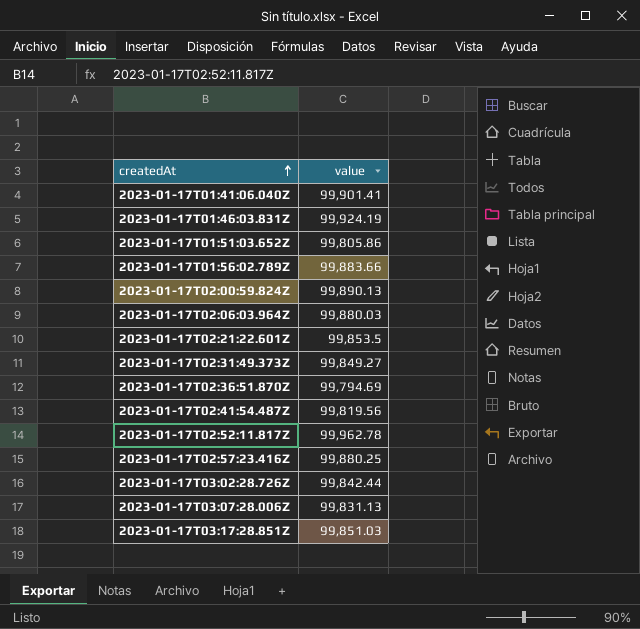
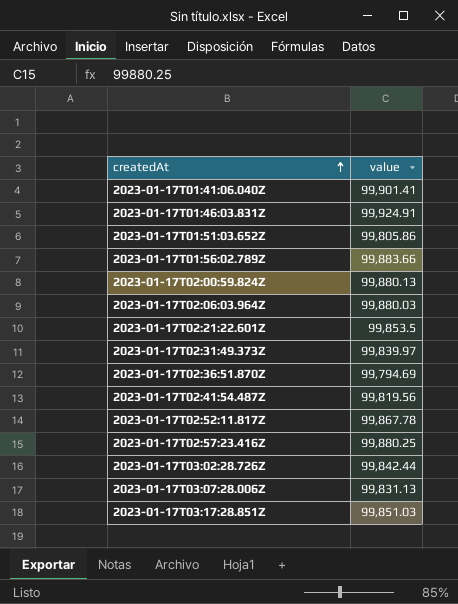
2023-01-17T01:46:03.831Z | value: 99,924.19 -> 99,924.91
2023-01-17T02:00:59.824Z | value: 99,890.13 -> 99,880.13
2023-01-17T02:31:49.373Z | value: 99,849.27 -> 99,839.97
2023-01-17T02:52:11.817Z | value: 99,962.78 -> 99,867.78

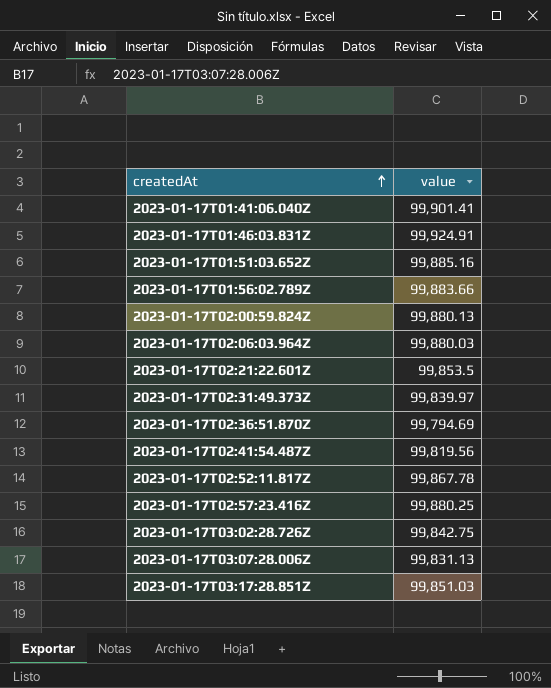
2023-01-17T01:51:03.652Z | value: 99,805.86 -> 99,885.16
2023-01-17T03:02:28.726Z | value: 99,842.44 -> 99,842.75

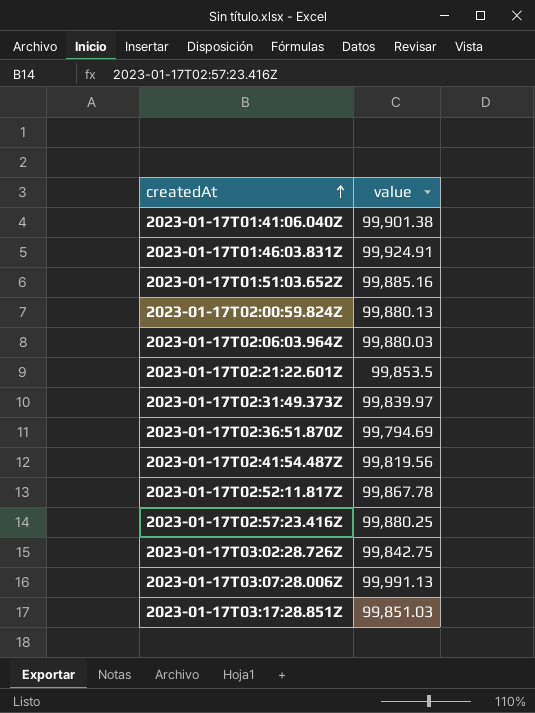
row 2023-01-17T01:56:02.789Z: 99,883.66 -> none
2023-01-17T01:41:06.040Z | value: 99,901.41 -> 99,901.38
2023-01-17T03:07:28.006Z | value: 99,831.13 -> 99,991.13

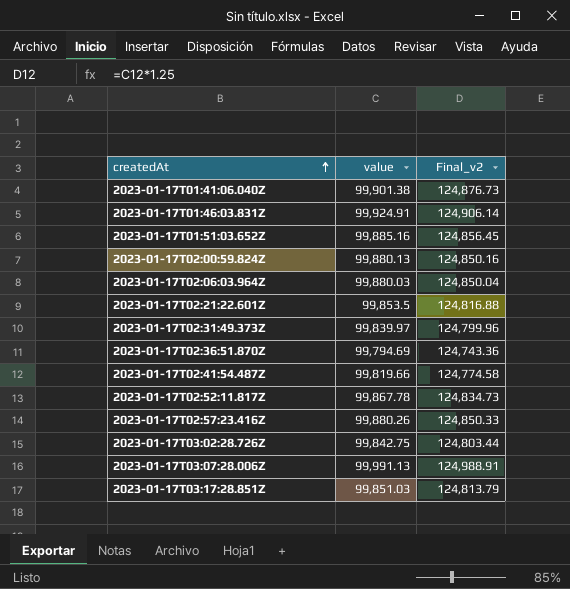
column Final_v2 | formula: none -> [value] * 1.25
2023-01-17T02:41:54.487Z | value: 99,819.56 -> 99,819.66
2023-01-17T02:57:23.416Z | value: 99,880.25 -> 99,880.26

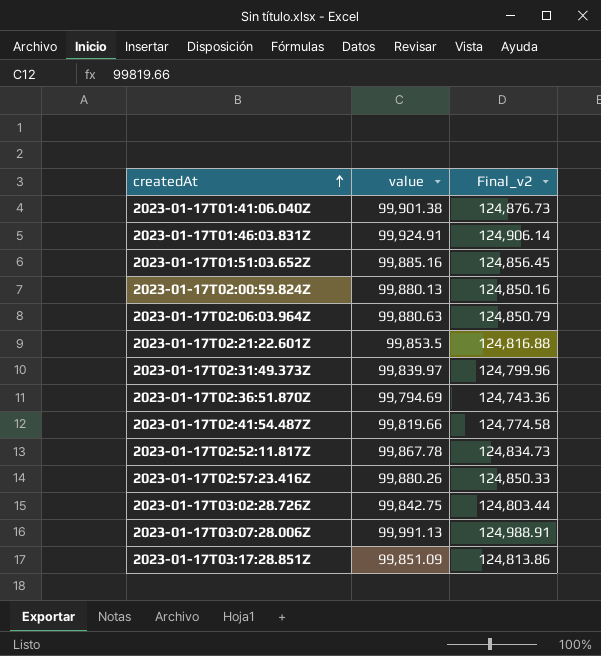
2023-01-17T02:06:03.964Z | value: 99,880.03 -> 99,880.63
2023-01-17T02:06:03.964Z | Final_v2: 124,850.04 -> 124,850.79
2023-01-17T03:17:28.851Z | value: 99,851.03 -> 99,851.09
2023-01-17T03:17:28.851Z | Final_v2: 124,813.79 -> 124,813.86

